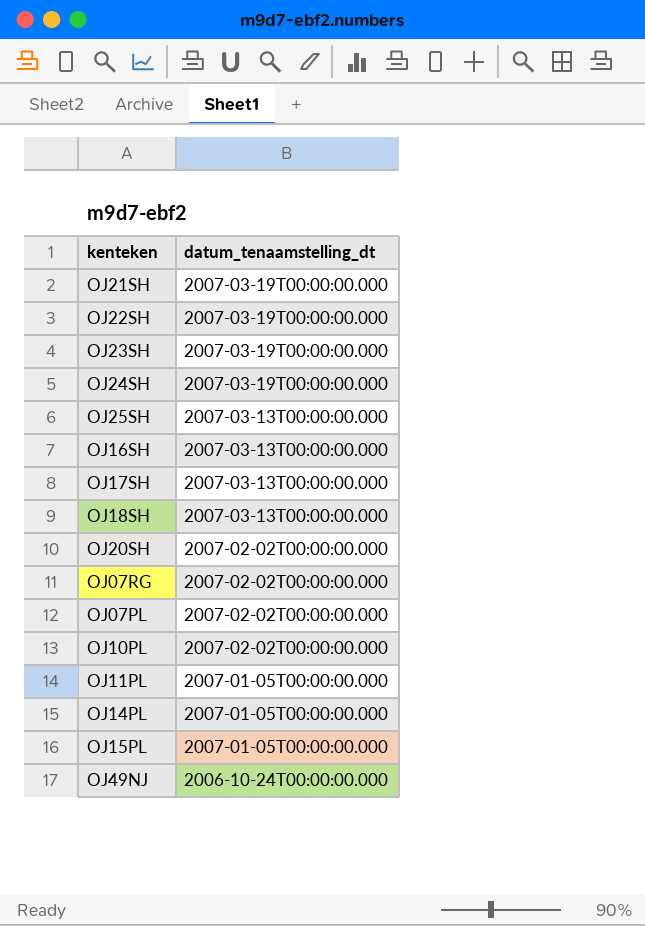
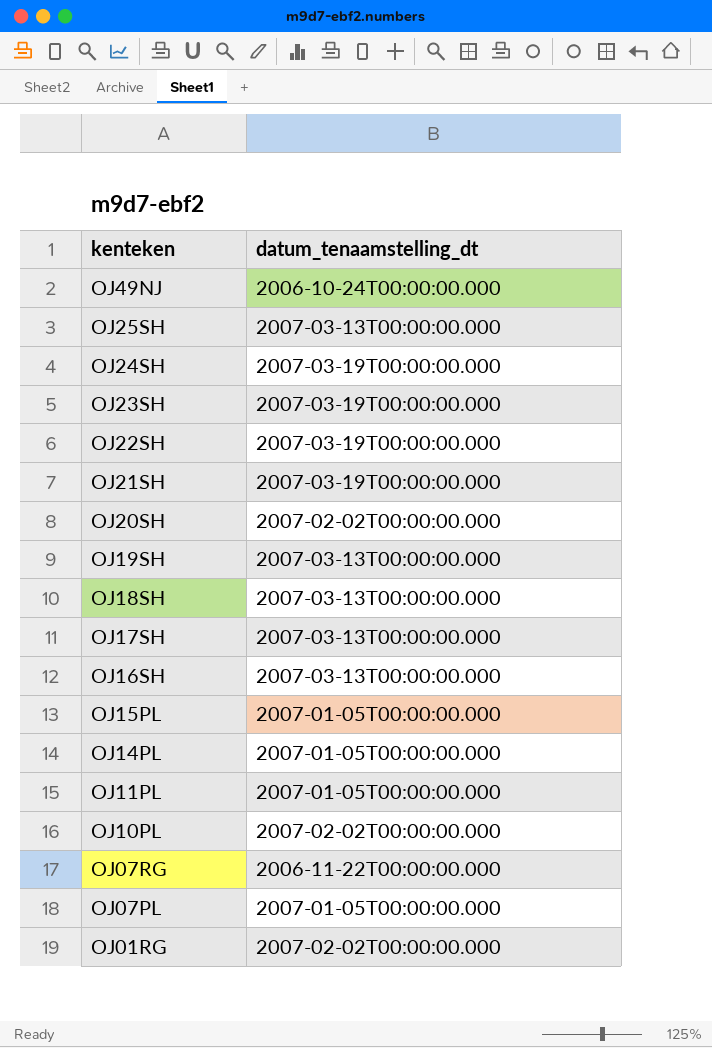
row order: datum_tenaamstelling_dt descending -> kenteken descending
row OJ19SH: none -> 2007-03-13T00:00:00.000
OJ07RG | datum_tenaamstelling_dt: 2007-02-02T00:00:00.000 -> 2006-11-22T00:00:00.000
OJ07PL | datum_tenaamstelling_dt: 2007-02-02T00:00:00.000 -> 2007-01-05T00:00:00.000
row OJ01RG: none -> 2007-02-02T00:00:00.000

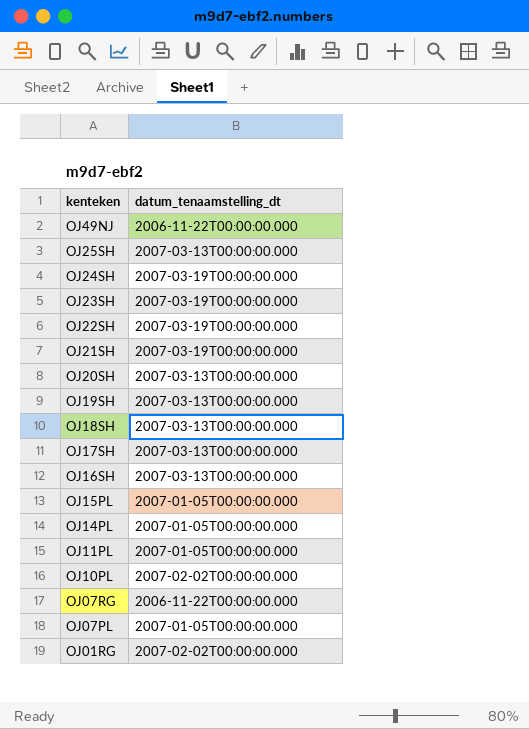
OJ49NJ | datum_tenaamstelling_dt: 2006-10-24T00:00:00.000 -> 2006-11-22T00:00:00.000
OJ20SH | datum_tenaamstelling_dt: 2007-02-02T00:00:00.000 -> 2007-03-13T00:00:00.000

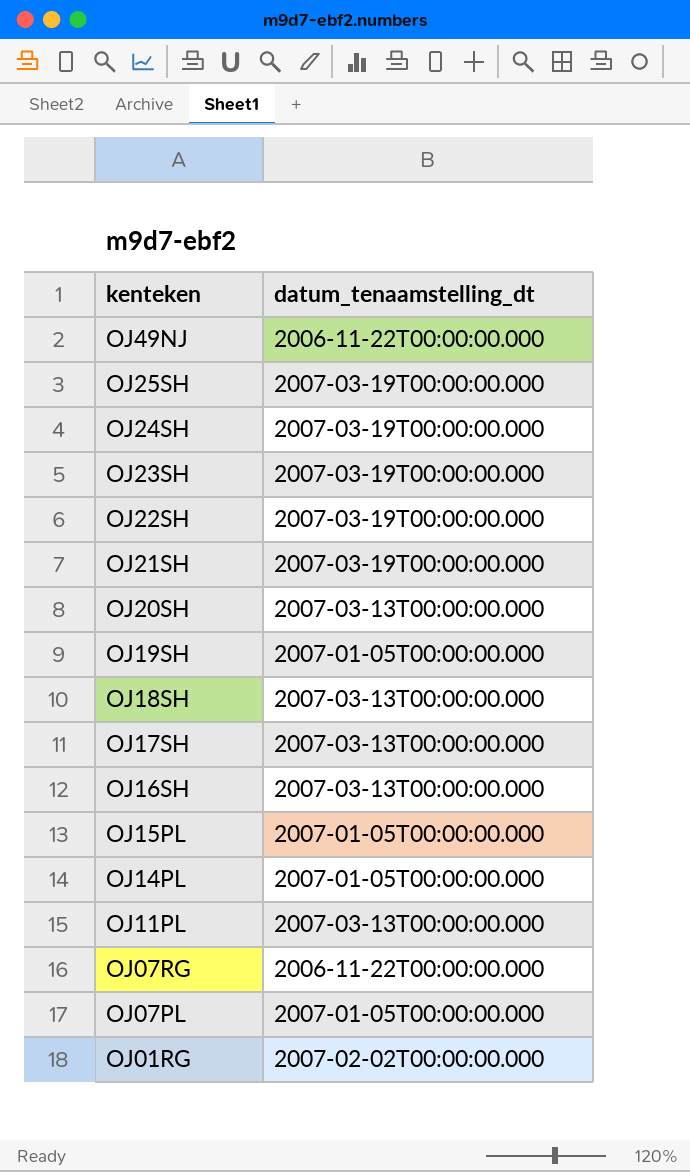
row OJ10PL: 2007-02-02T00:00:00.000 -> none
OJ25SH | datum_tenaamstelling_dt: 2007-03-13T00:00:00.000 -> 2007-03-19T00:00:00.000
OJ19SH | datum_tenaamstelling_dt: 2007-03-13T00:00:00.000 -> 2007-01-05T00:00:00.000
OJ11PL | datum_tenaamstelling_dt: 2007-01-05T00:00:00.000 -> 2007-03-13T00:00:00.000

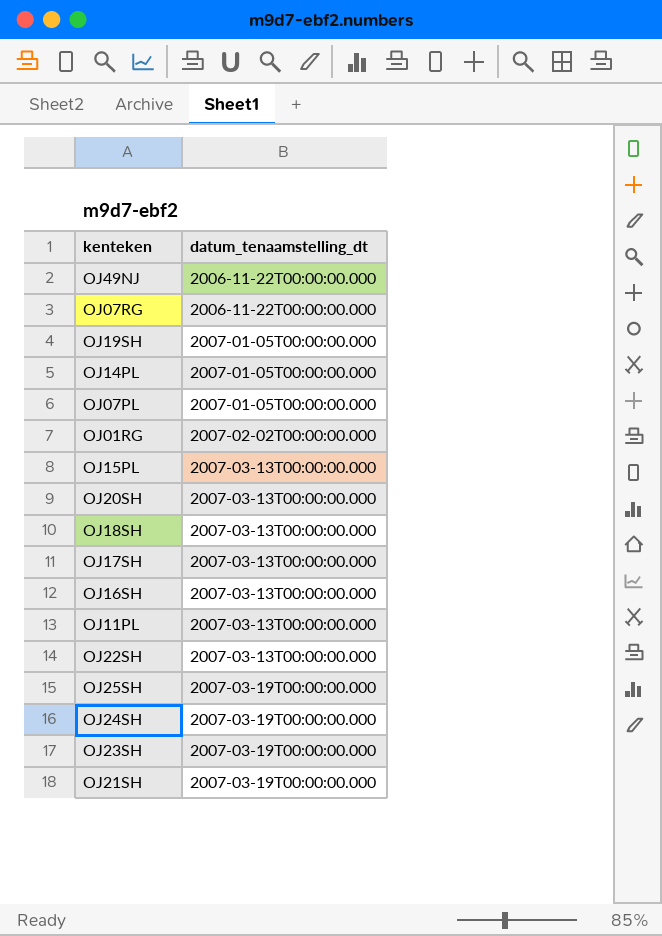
row order: kenteken descending -> datum_tenaamstelling_dt ascending
OJ15PL | datum_tenaamstelling_dt: 2007-01-05T00:00:00.000 -> 2007-03-13T00:00:00.000
OJ22SH | datum_tenaamstelling_dt: 2007-03-19T00:00:00.000 -> 2007-03-13T00:00:00.000

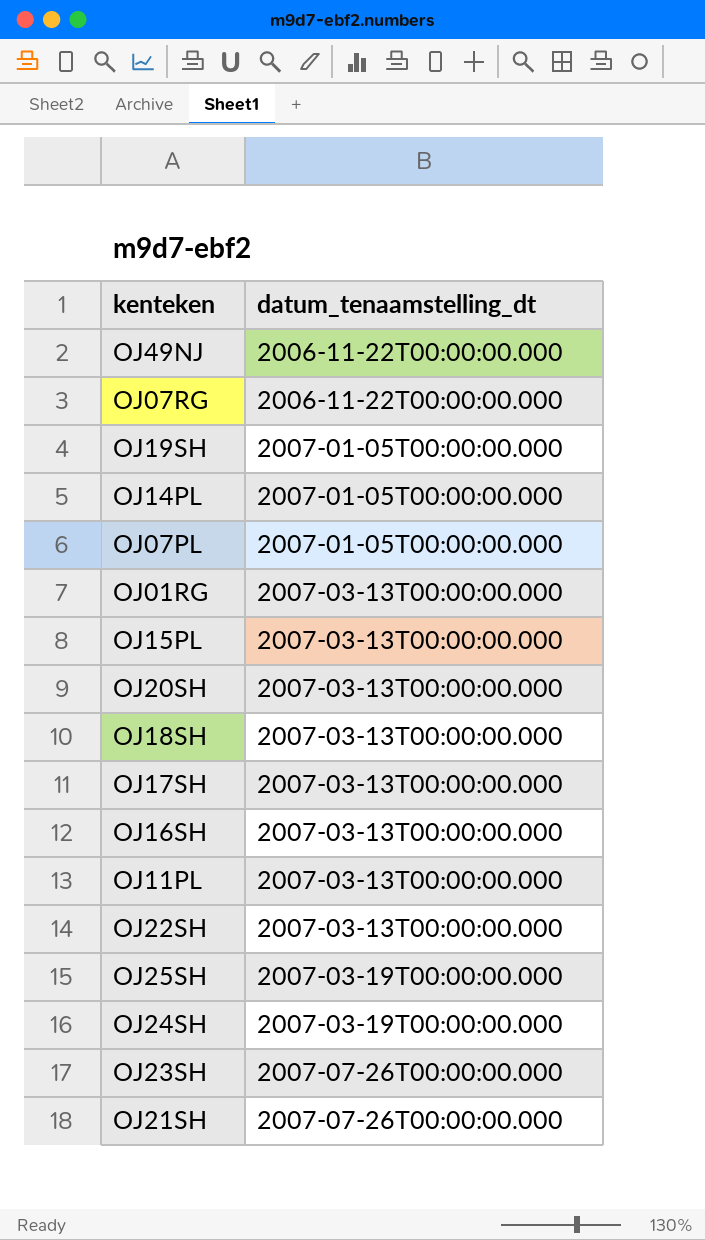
OJ01RG | datum_tenaamstelling_dt: 2007-02-02T00:00:00.000 -> 2007-03-13T00:00:00.000
OJ23SH | datum_tenaamstelling_dt: 2007-03-19T00:00:00.000 -> 2007-07-26T00:00:00.000
OJ21SH | datum_tenaamstelling_dt: 2007-03-19T00:00:00.000 -> 2007-07-26T00:00:00.000

